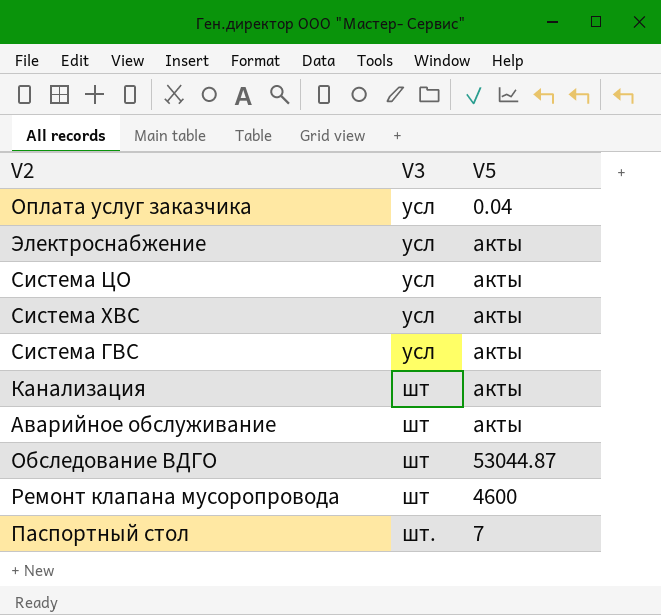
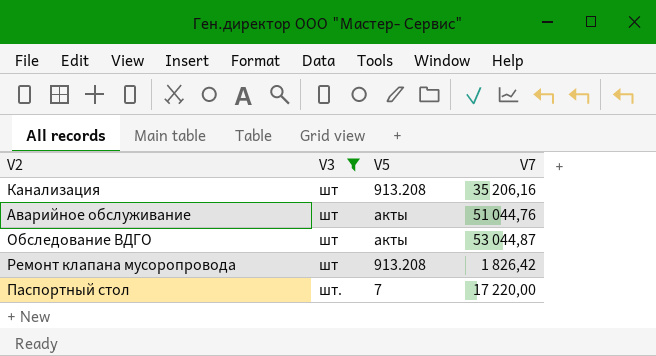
filter: none -> V3 != усл
column V7 | position: none -> 4
Канализация | V5: акты -> 913.208
Обследование ВДГО | V5: 53044.87 -> акты
Ремонт клапана мусоропровода | V5: 4600 -> 913.208

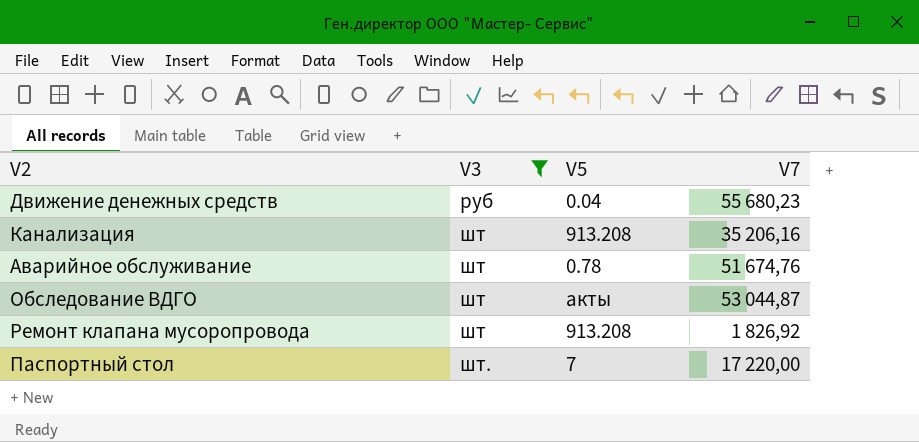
row Движение денежных средств: none -> руб | 0.04 | 55 680,23
Аварийное обслуживание | V5: акты -> 0.78
Аварийное обслуживание | V7: 51 044,76 -> 51 674,76
Ремонт клапана мусоропровода | V7: 1 826,42 -> 1 826,92

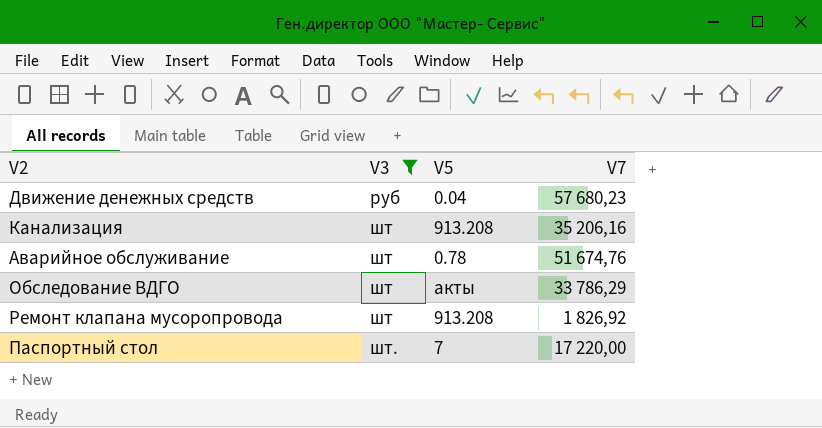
Движение денежных средств | V7: 55 680,23 -> 57 680,23
Обследование ВДГО | V7: 53 044,87 -> 33 786,29

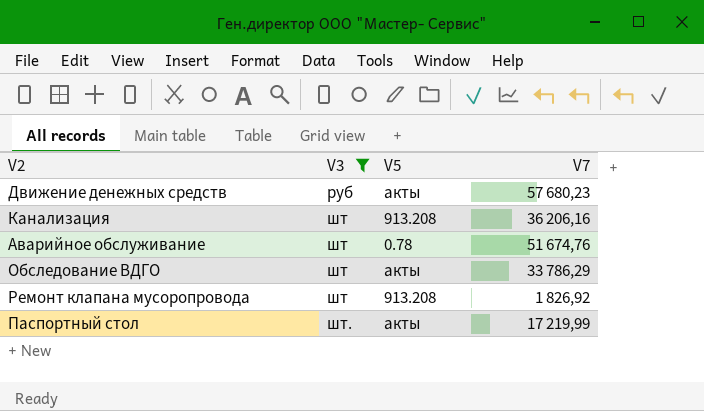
Движение денежных средств | V5: 0.04 -> акты
Канализация | V7: 35 206,16 -> 36 206,16
Паспортный стол | V5: 7 -> акты
Паспортный стол | V7: 17 220,00 -> 17 219,99

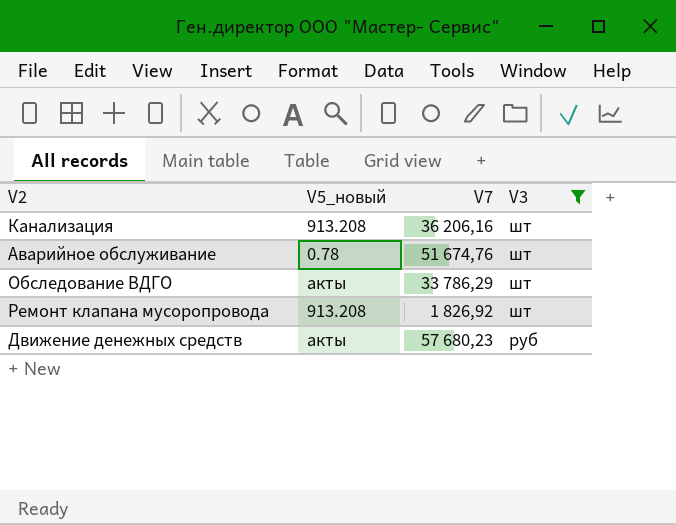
row order: V3 ascending -> V3 descending
column name: V5 -> V5_новый
column V3 | position: 2 -> 4
row Паспортный стол: шт. | акты | 17 219,99 -> none

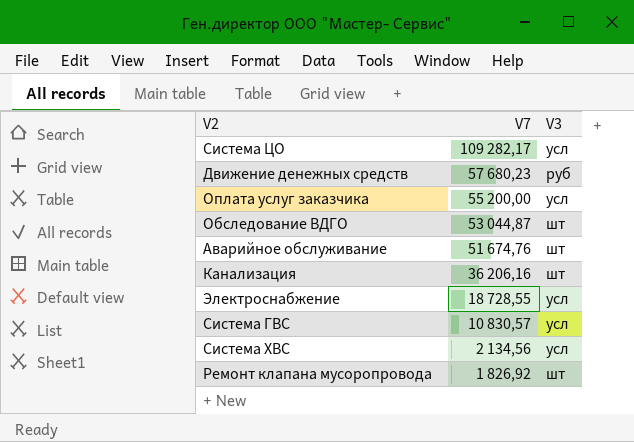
filter: V3 != усл -> none
row order: V3 descending -> V7 descending
column V5_новый | position: 2 -> none
Обследование ВДГО | V7: 33 786,29 -> 53 044,87

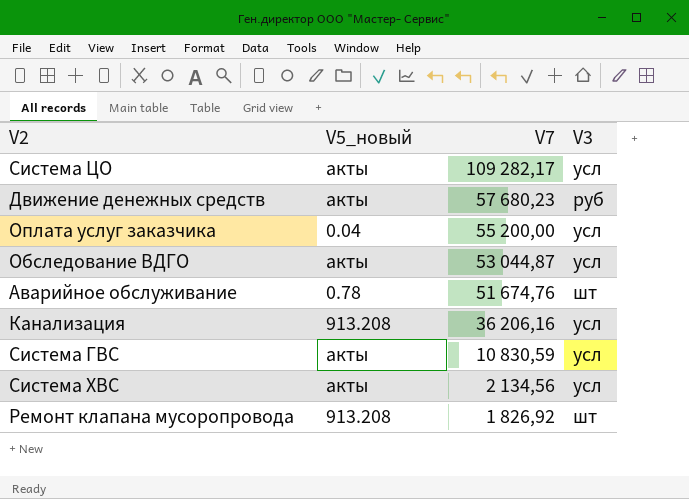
column V5_новый | position: none -> 2
row Электроснабжение: 18 728,55 | усл -> none
Обследование ВДГО | V3: шт -> усл
Канализация | V3: шт -> усл
Система ГВС | V7: 10 830,57 -> 10 830,59

